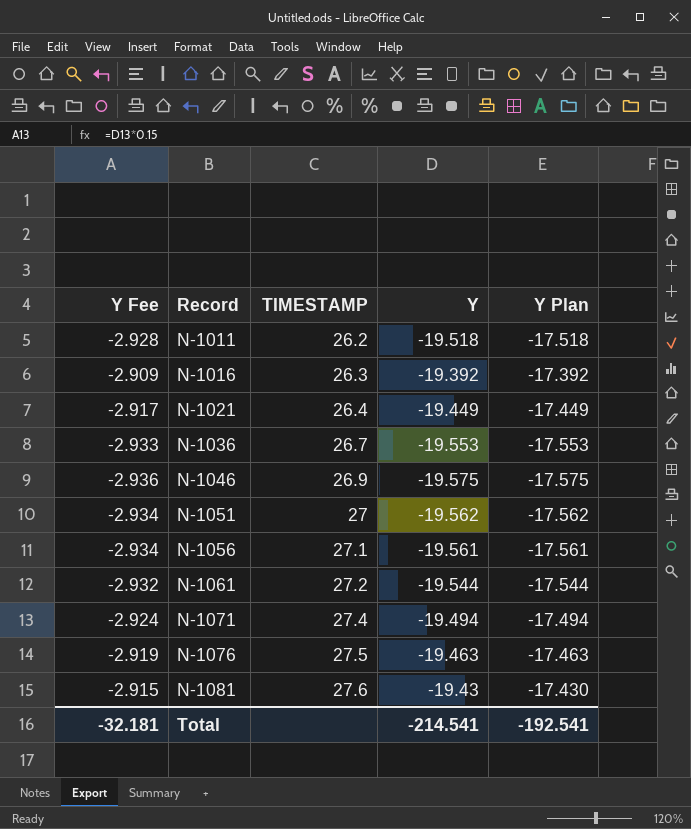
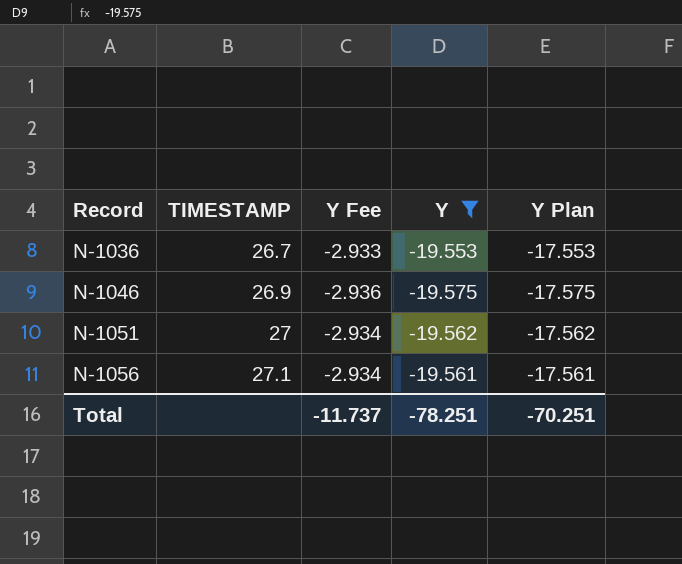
filter: none -> Y <= -19.553
column Y Fee | position: 1 -> 3
Total | Y Fee: -32.181 -> -11.737
Total | Y: -214.541 -> -78.251
Total | Y Plan: -192.541 -> -70.251

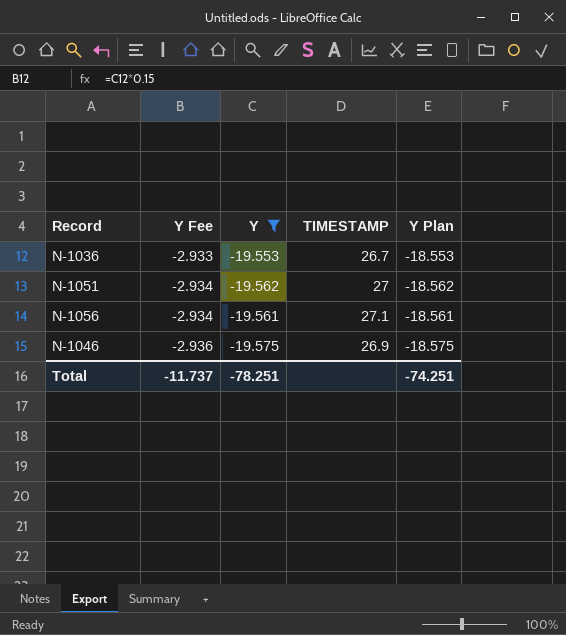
row order: Record ascending -> Y Fee descending
column TIMESTAMP | position: 2 -> 4
column Y Plan | formula: [Y] + 2 -> [Y] + 1
Total | Y Plan: -70.251 -> -74.251

